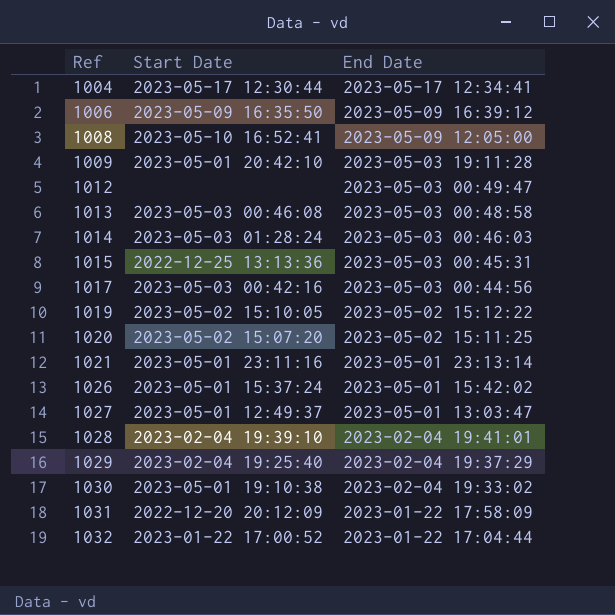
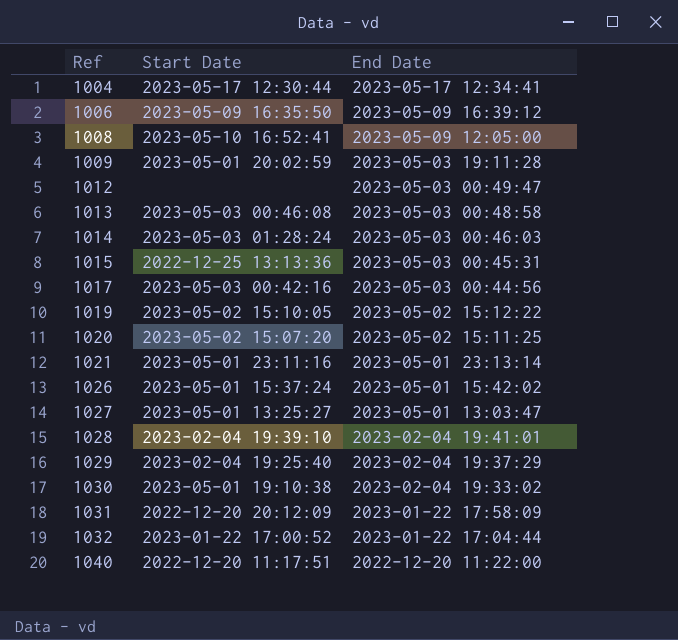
1009 | Start Date: 2023-05-01 20:42:10 -> 2023-05-01 20:02:59
1027 | Start Date: 2023-05-01 12:49:37 -> 2023-05-01 13:25:27
row 1040: none -> 2022-12-20 11:17:51 | 2022-12-20 11:22:00

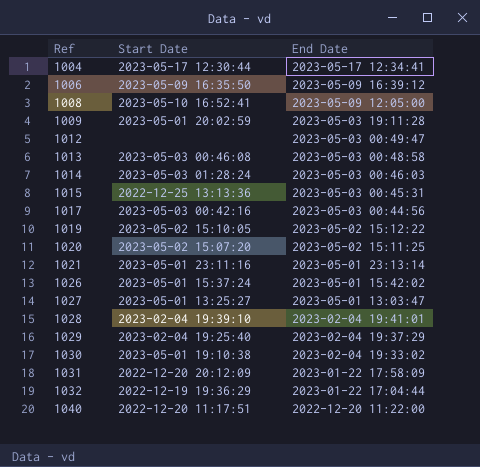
1032 | Start Date: 2023-01-22 17:00:52 -> 2022-12-19 19:36:29

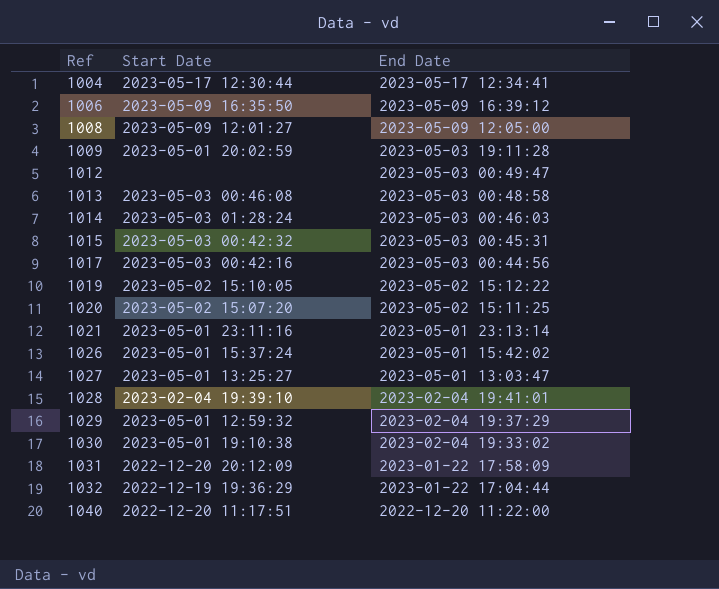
1008 | Start Date: 2023-05-10 16:52:41 -> 2023-05-09 12:01:27
1015 | Start Date: 2022-12-25 13:13:36 -> 2023-05-03 00:42:32
1029 | Start Date: 2023-02-04 19:25:40 -> 2023-05-01 12:59:32

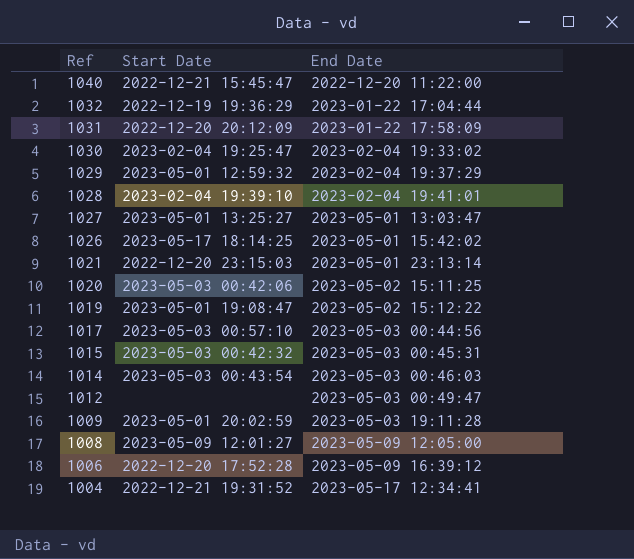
row order: Ref ascending -> Ref descending
row 1013: 2023-05-03 00:46:08 | 2023-05-03 00:48:58 -> none
1040 | Start Date: 2022-12-20 11:17:51 -> 2022-12-21 15:45:47
1030 | Start Date: 2023-05-01 19:10:38 -> 2023-02-04 19:25:47
1026 | Start Date: 2023-05-01 15:37:24 -> 2023-05-17 18:14:25
1021 | Start Date: 2023-05-01 23:11:16 -> 2022-12-20 23:15:03
1020 | Start Date: 2023-05-02 15:07:20 -> 2023-05-03 00:42:06
1019 | Start Date: 2023-05-02 15:10:05 -> 2023-05-01 19:08:47
1017 | Start Date: 2023-05-03 00:42:16 -> 2023-05-03 00:57:10
1014 | Start Date: 2023-05-03 01:28:24 -> 2023-05-03 00:43:54
1006 | Start Date: 2023-05-09 16:35:50 -> 2022-12-20 17:52:28
1004 | Start Date: 2023-05-17 12:30:44 -> 2022-12-21 19:31:52

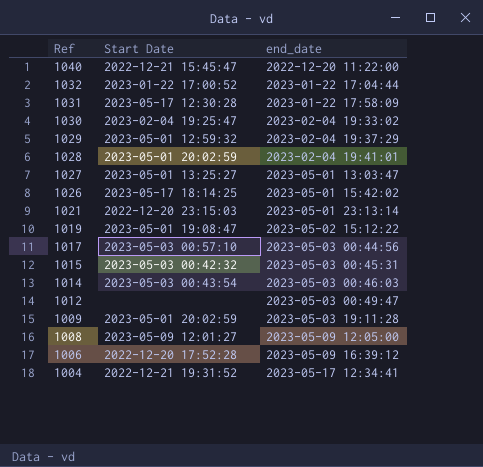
column name: End Date -> end_date
row 1020: 2023-05-03 00:42:06 | 2023-05-02 15:11:25 -> none
1032 | Start Date: 2022-12-19 19:36:29 -> 2023-01-22 17:00:52
1031 | Start Date: 2022-12-20 20:12:09 -> 2023-05-17 12:30:28
1028 | Start Date: 2023-02-04 19:39:10 -> 2023-05-01 20:02:59

